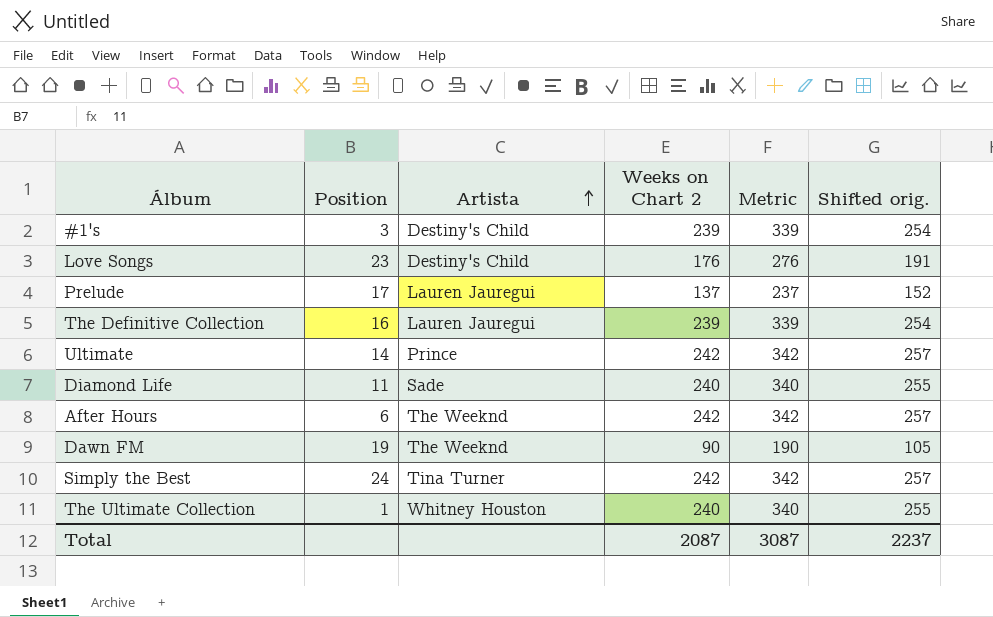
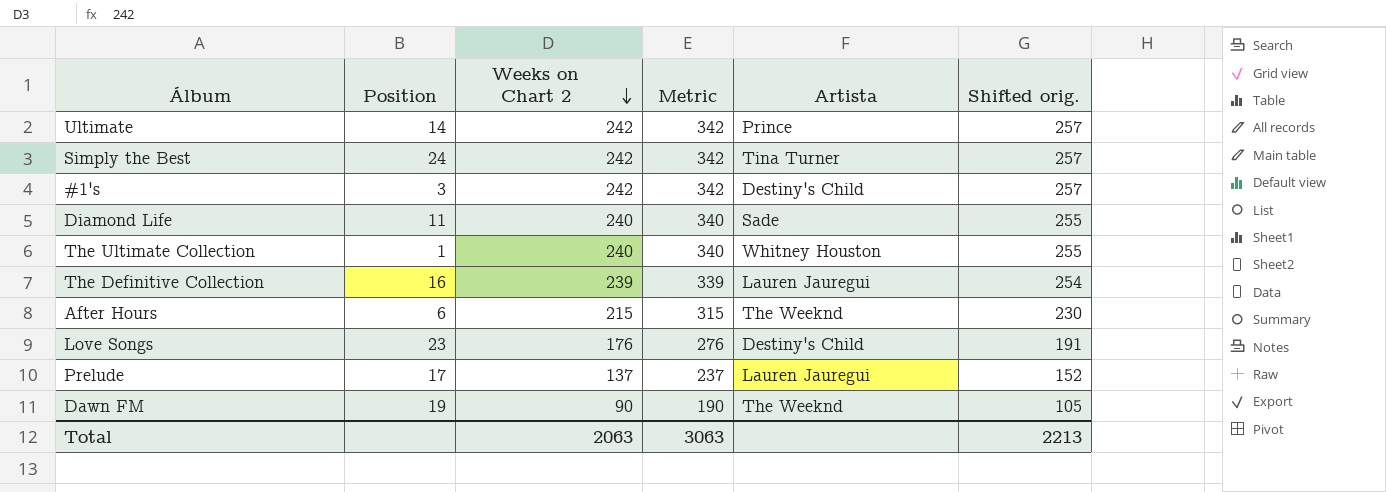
row order: Artista ascending -> Weeks on Chart 2 descending
column Artista | position: 3 -> 5
#1's | Weeks on Chart 2: 239 -> 242
#1's | Metric: 339 -> 342
#1's | Shifted orig.: 254 -> 257
After Hours | Weeks on Chart 2: 242 -> 215
After Hours | Metric: 342 -> 315
After Hours | Shifted orig.: 257 -> 230
Total | Weeks on Chart 2: 2087 -> 2063
Total | Metric: 3087 -> 3063
Total | Shifted orig.: 2237 -> 2213

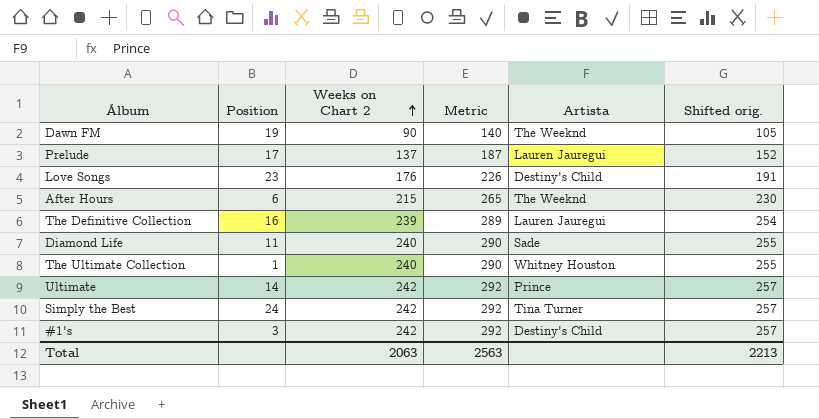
row order: Weeks on Chart 2 descending -> Weeks on Chart 2 ascending
column Metric | formula: [Weeks on Chart 2] + 100 -> [Weeks on Chart 2] + 50
Total | Metric: 3063 -> 2563

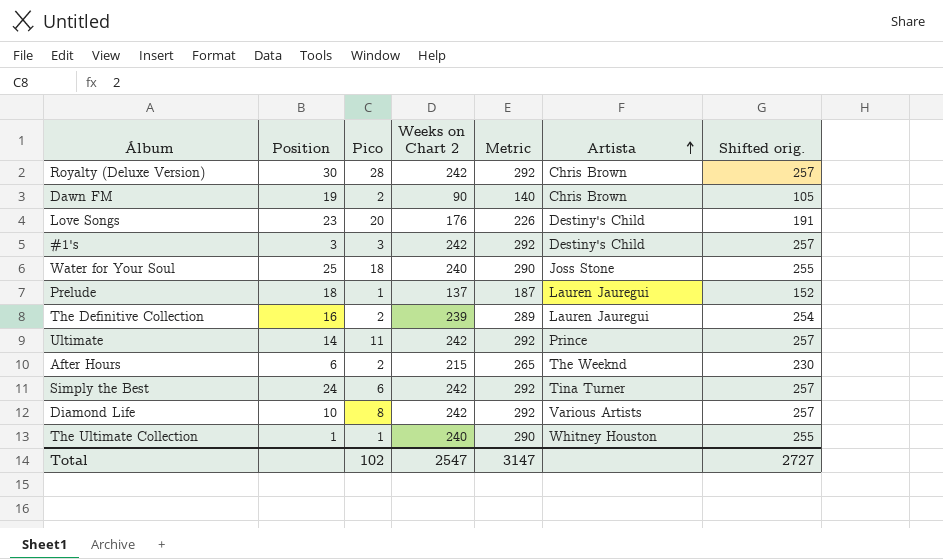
row order: Weeks on Chart 2 ascending -> Artista ascending
column Pico | position: none -> 3
row Royalty (Deluxe Version): none -> 30 | 28 | 242 | 292 | Chris Brown | 257
Dawn FM | Artista: The Weeknd -> Chris Brown
row Water for Your Soul: none -> 25 | 18 | 240 | 290 | Joss Stone | 255
Prelude | Position: 17 -> 18
Diamond Life | Position: 11 -> 10
Diamond Life | Weeks on Chart 2: 240 -> 242
Diamond Life | Metric: 290 -> 292
Diamond Life | Artista: Sade -> Various Artists
Diamond Life | Shifted orig.: 255 -> 257
Total | Weeks on Chart 2: 2063 -> 2547
Total | Metric: 2563 -> 3147
Total | Shifted orig.: 2213 -> 2727

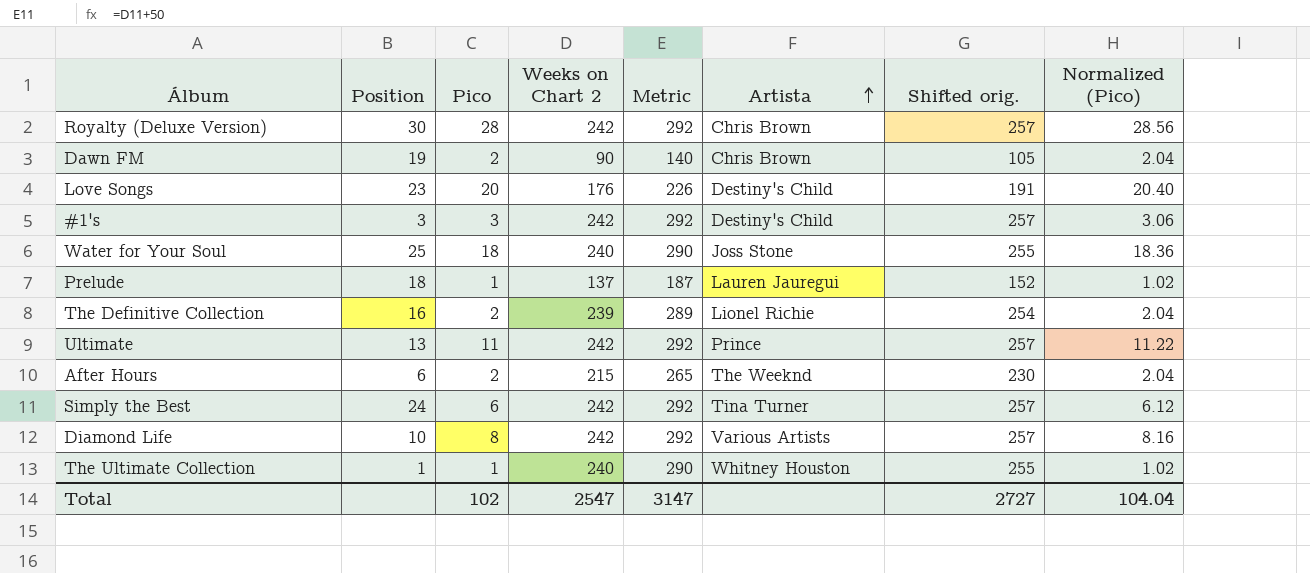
column Normalized (Pico) | formula: none -> [Pico] * 1.02
The Definitive Collection | Artista: Lauren Jauregui -> Lionel Richie
Ultimate | Position: 14 -> 13

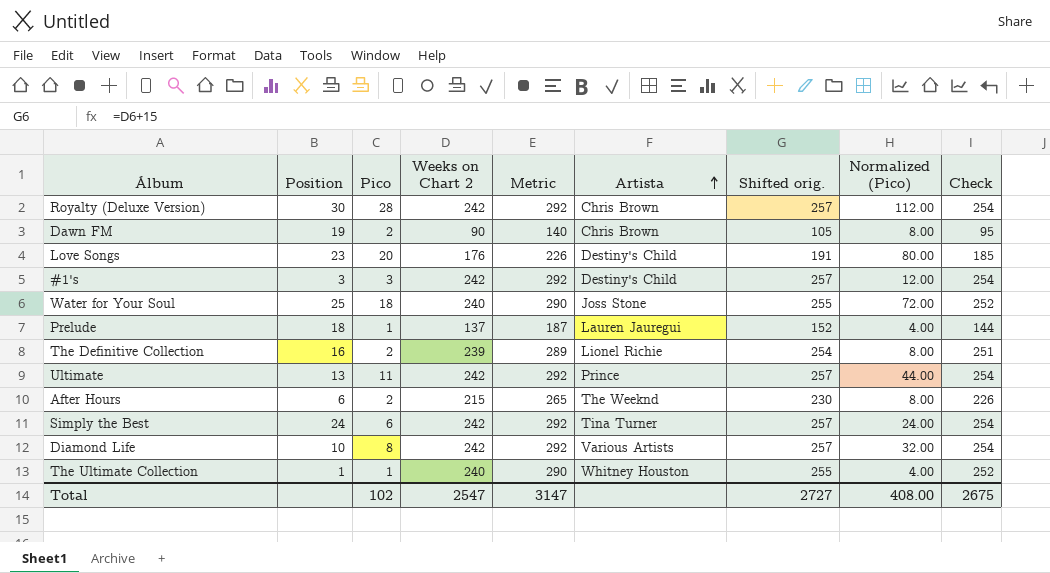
column Normalized (Pico) | formula: [Pico] * 1.02 -> [Pico] * 4
column Check | formula: none -> [Weeks on Chart 2] * 1.05
Total | Normalized (Pico): 104.04 -> 408.00

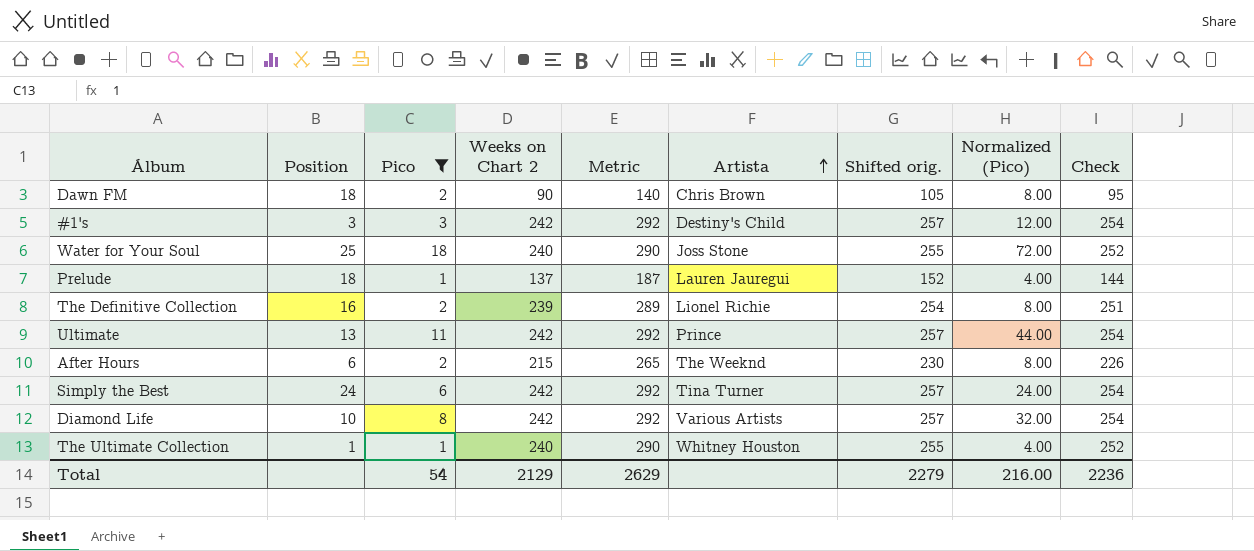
filter: none -> Pico <= 18
Dawn FM | Position: 19 -> 18
Total | Pico: 102 -> 54
Total | Weeks on Chart 2: 2547 -> 2129
Total | Metric: 3147 -> 2629
Total | Shifted orig.: 2727 -> 2279
Total | Normalized (Pico): 408.00 -> 216.00
Total | Check: 2675 -> 2236

